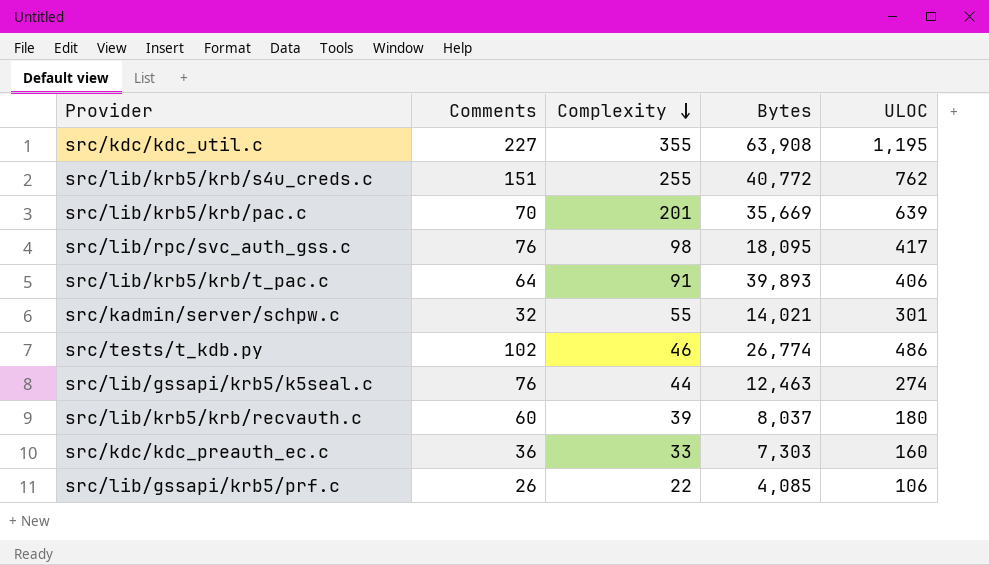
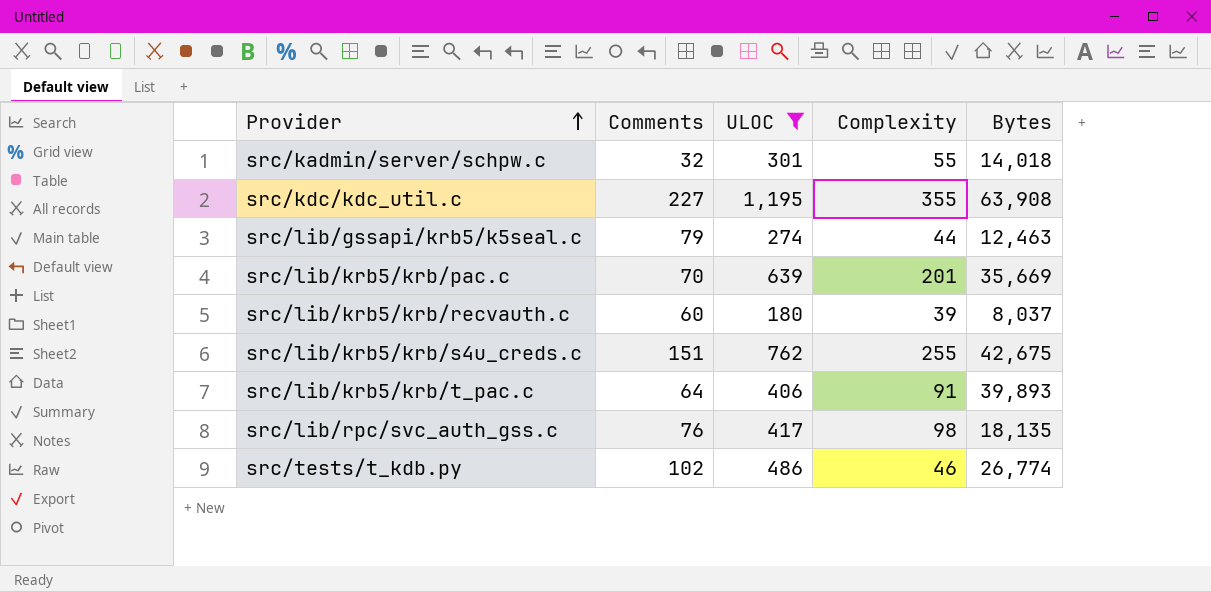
filter: none -> ULOC >= 180
row order: Complexity descending -> Provider ascending
column ULOC | position: 5 -> 3
src/kadmin/server/schpw.c | Bytes: 14,021 -> 14,018
src/lib/gssapi/krb5/k5seal.c | Comments: 76 -> 79
src/lib/krb5/krb/s4u_creds.c | Bytes: 40,772 -> 42,675
src/lib/rpc/svc_auth_gss.c | Bytes: 18,095 -> 18,135

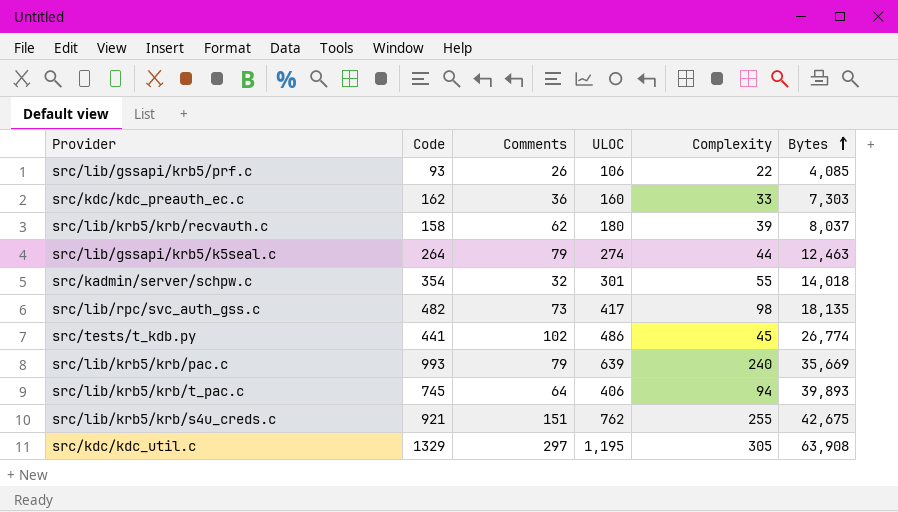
filter: ULOC >= 180 -> none
row order: Provider ascending -> Bytes ascending
column Code | position: none -> 2
src/lib/krb5/krb/recvauth.c | Comments: 60 -> 62
src/lib/rpc/svc_auth_gss.c | Comments: 76 -> 73
src/tests/t_kdb.py | Complexity: 46 -> 45
src/lib/krb5/krb/pac.c | Comments: 70 -> 79
src/lib/krb5/krb/pac.c | Complexity: 201 -> 240
src/lib/krb5/krb/t_pac.c | Complexity: 91 -> 94
src/kdc/kdc_util.c | Comments: 227 -> 297
src/kdc/kdc_util.c | Complexity: 355 -> 305

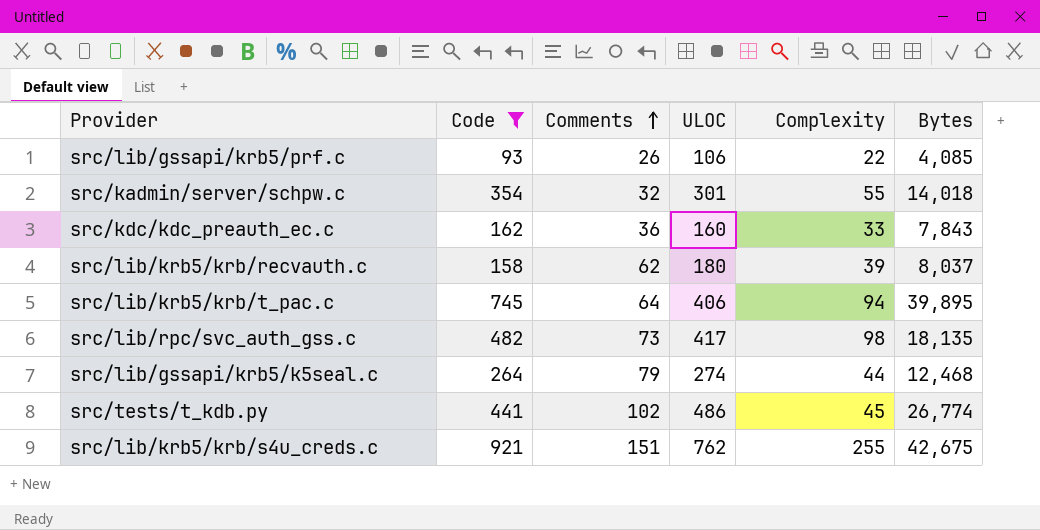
filter: none -> Code <= 921
row order: Bytes ascending -> Comments ascending
src/kdc/kdc_preauth_ec.c | Bytes: 7,303 -> 7,843
src/lib/krb5/krb/t_pac.c | Bytes: 39,893 -> 39,895
src/lib/gssapi/krb5/k5seal.c | Bytes: 12,463 -> 12,468

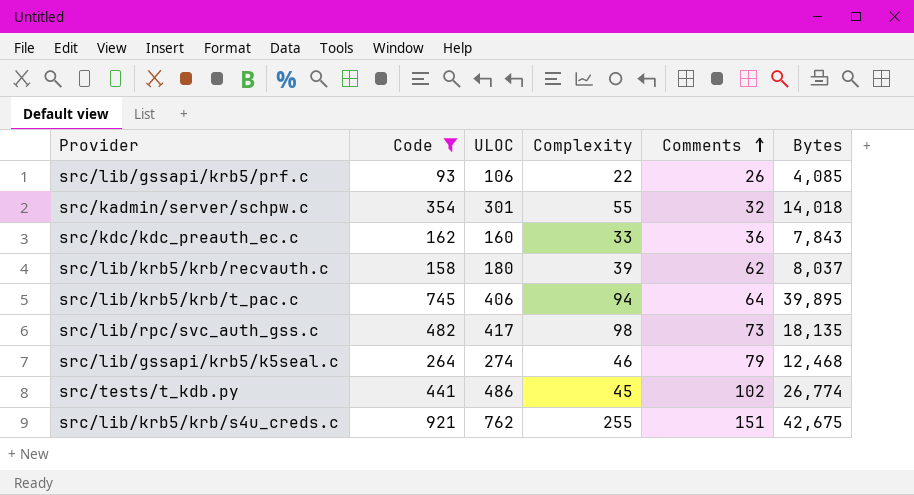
column Comments | position: 3 -> 5
src/lib/gssapi/krb5/k5seal.c | Complexity: 44 -> 46

